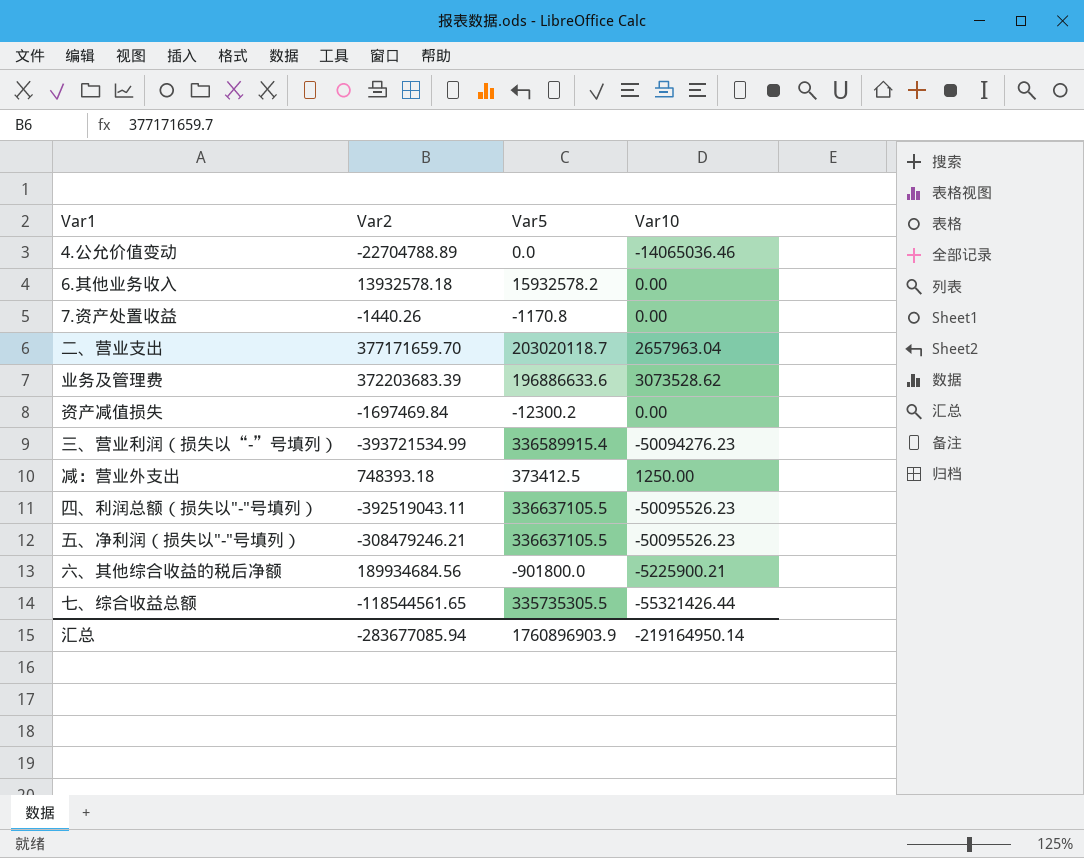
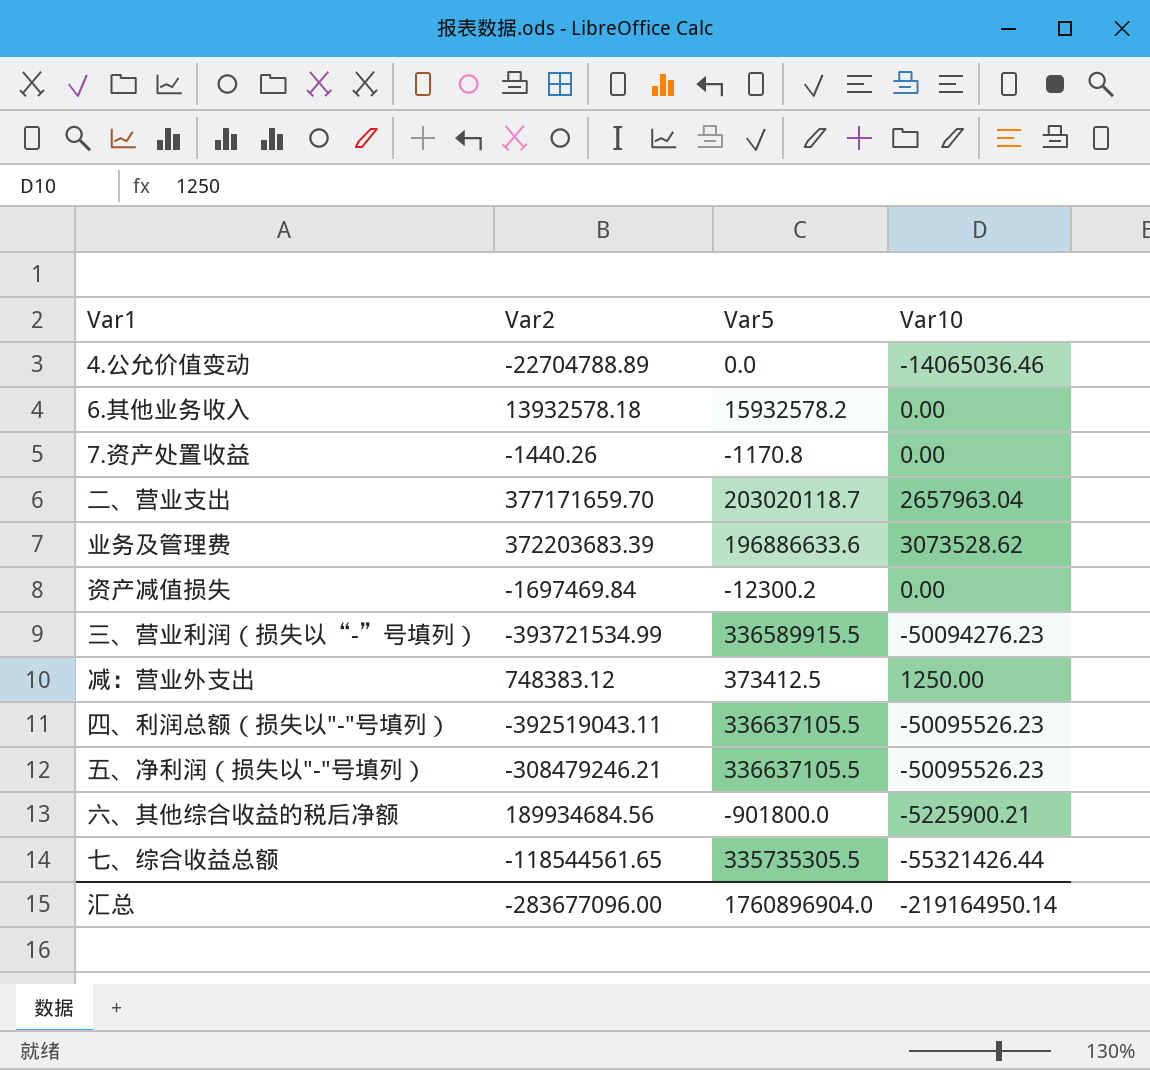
三、营业利润（损失以“-”号填列） | Var5: 336589915.4 -> 336589915.5
减：营业外支出 | Var2: 748393.18 -> 748383.12
汇总 | Var2: -283677085.94 -> -283677096.00
汇总 | Var5: 1760896903.9 -> 1760896904.0

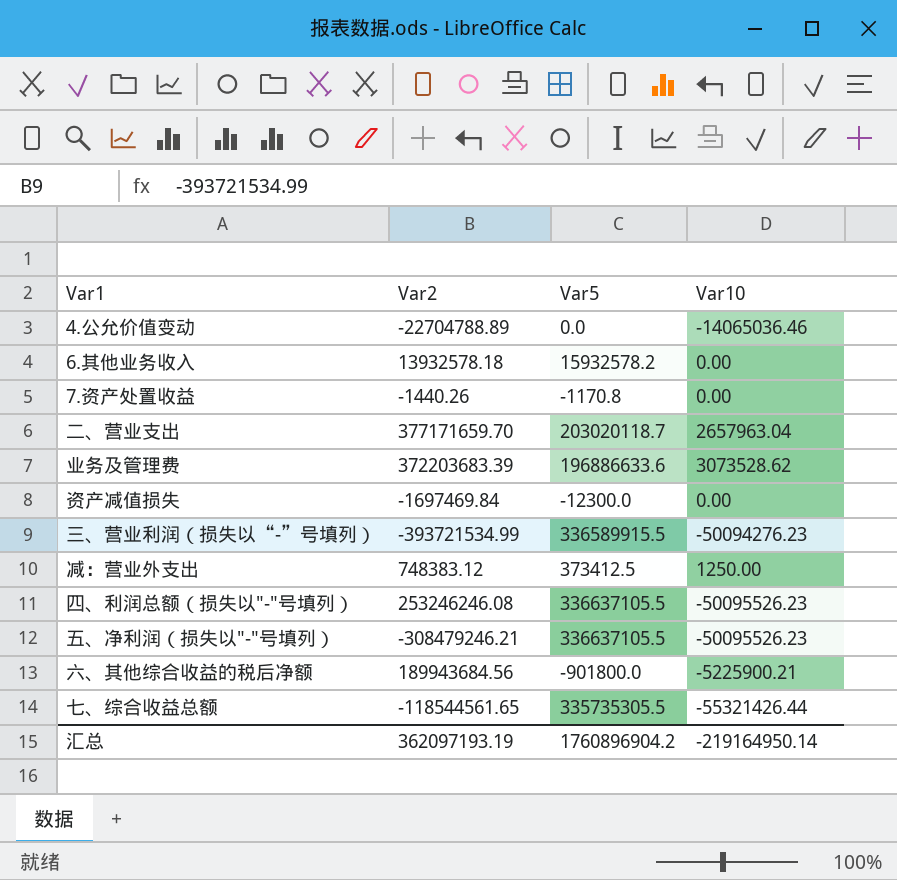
资产减值损失 | Var5: -12300.2 -> -12300.0
四、利润总额（损失以"-"号填列） | Var2: -392519043.11 -> 253246246.08
六、其他综合收益的税后净额 | Var2: 189934684.56 -> 189943684.56
汇总 | Var2: -283677096.00 -> 362097193.19
汇总 | Var5: 1760896904.0 -> 1760896904.2

